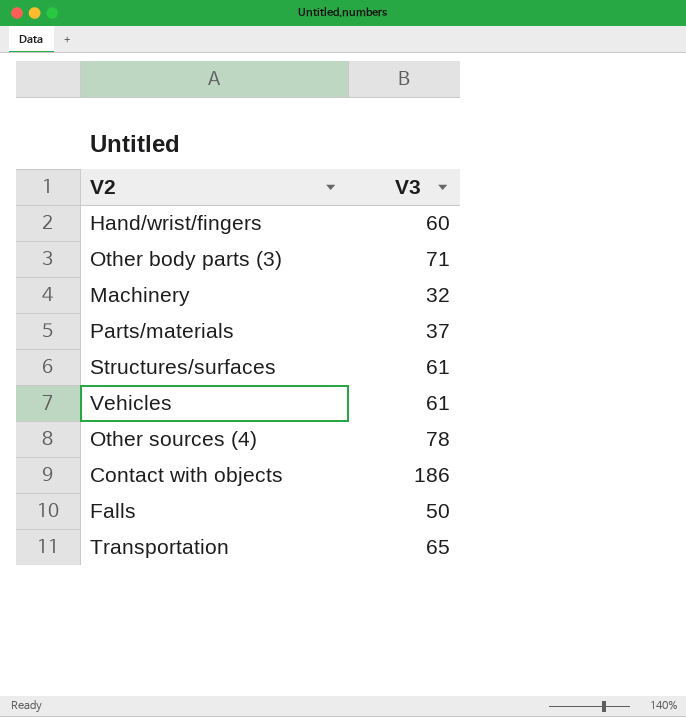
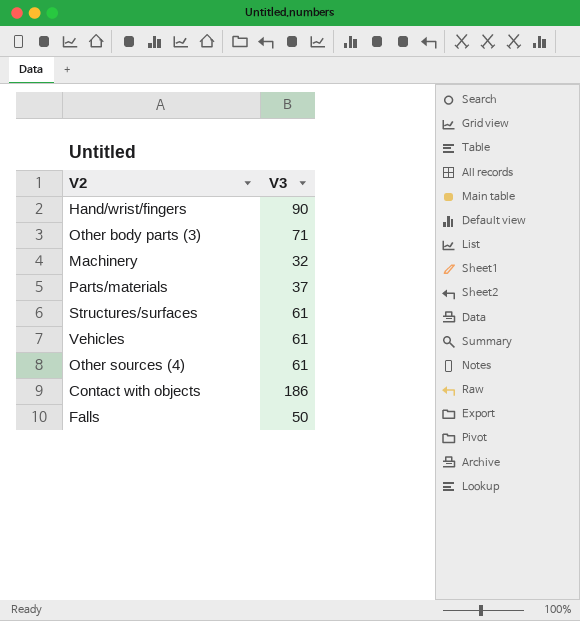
row Transportation: 65 -> none
Hand/wrist/fingers | V3: 60 -> 90
Other sources (4) | V3: 78 -> 61

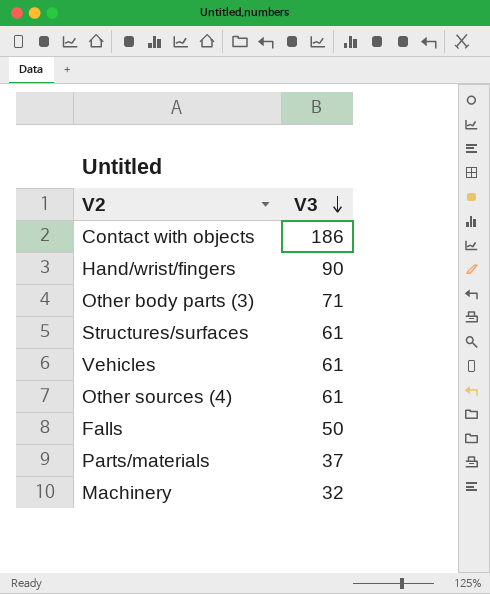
row order: none -> V3 descending

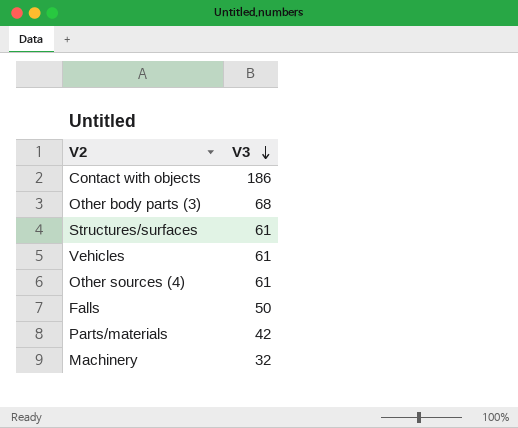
row Hand/wrist/fingers: 90 -> none
Other body parts (3) | V3: 71 -> 68
Parts/materials | V3: 37 -> 42

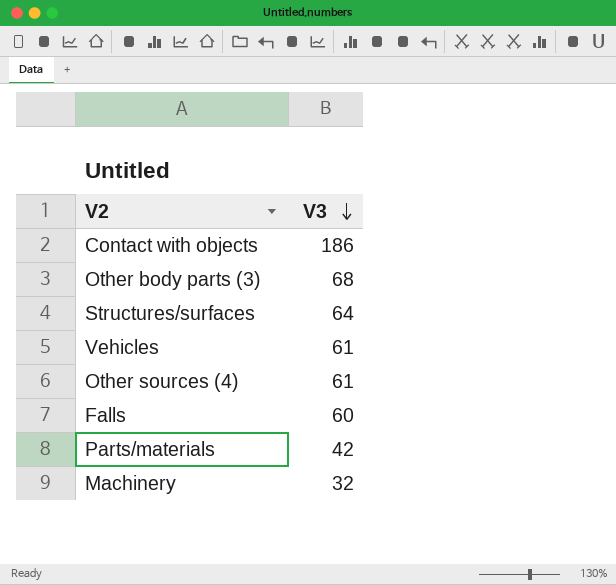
Structures/surfaces | V3: 61 -> 64
Falls | V3: 50 -> 60

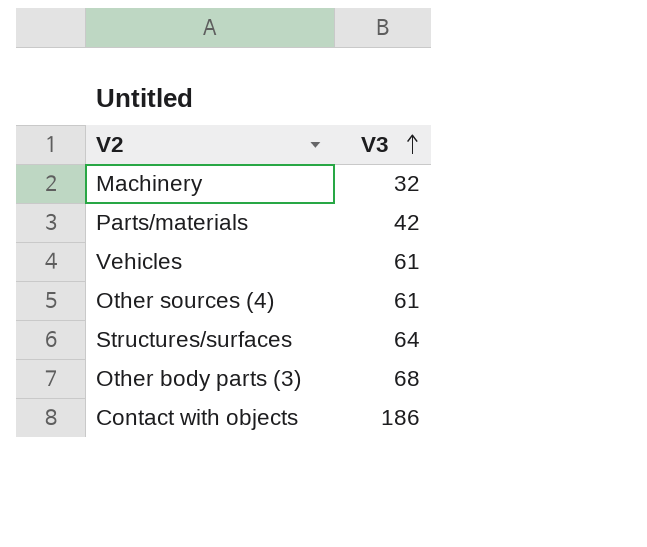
row order: V3 descending -> V3 ascending
row Falls: 60 -> none

